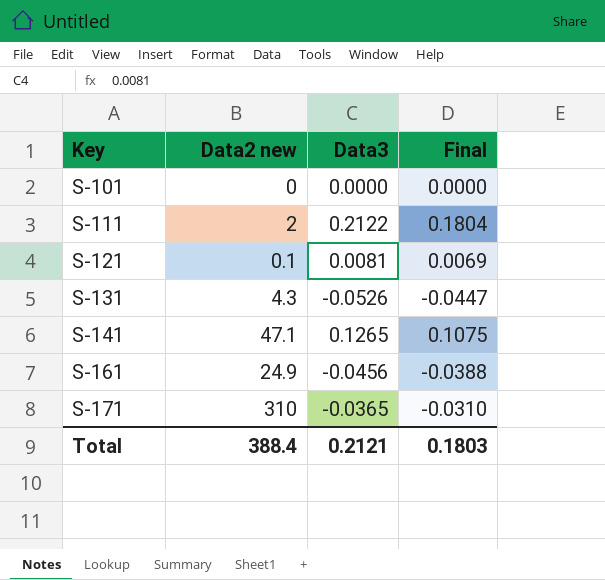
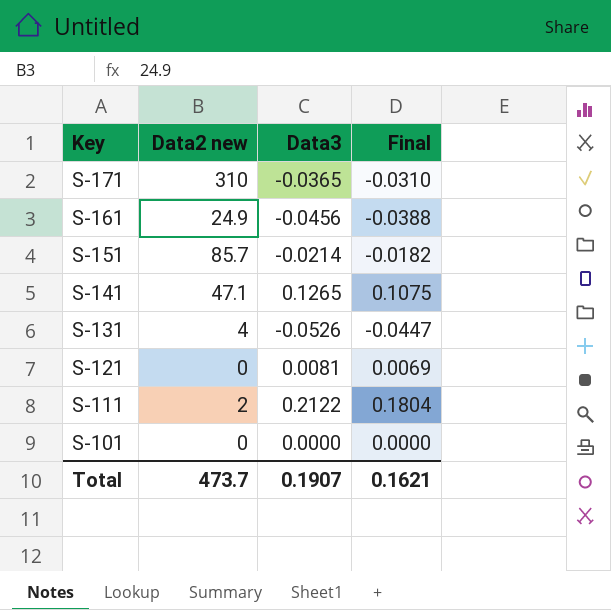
row order: Key ascending -> Key descending
row S-151: none -> 85.7 | -0.0214 | -0.0182
S-131 | Data2 new: 4.3 -> 4
S-121 | Data2 new: 0.1 -> 0
Total | Data2 new: 388.4 -> 473.7
Total | Data3: 0.2121 -> 0.1907
Total | Final: 0.1803 -> 0.1621

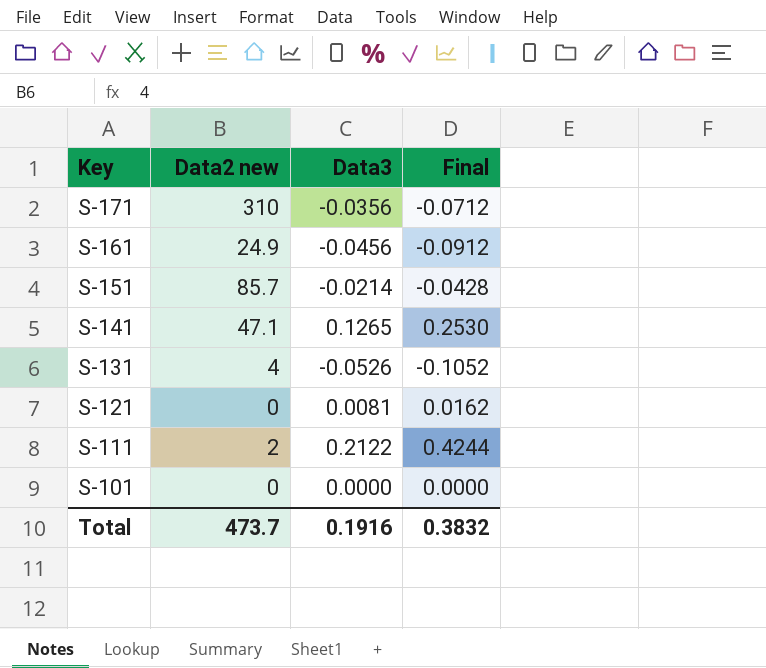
column Final | formula: [Data3] * 0.85 -> [Data3] * 2
S-171 | Data3: -0.0365 -> -0.0356
Total | Data3: 0.1907 -> 0.1916
Total | Final: 0.1621 -> 0.3832

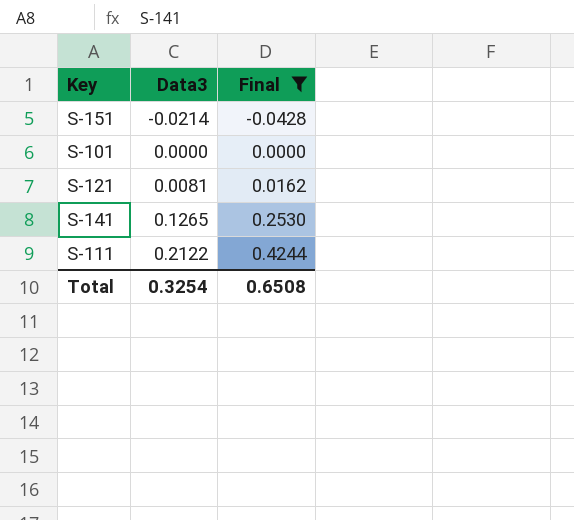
filter: none -> Final >= -0.0428
row order: Key descending -> Data3 ascending
column Data2 new | position: 2 -> none
Total | Data3: 0.1916 -> 0.3254
Total | Final: 0.3832 -> 0.6508

